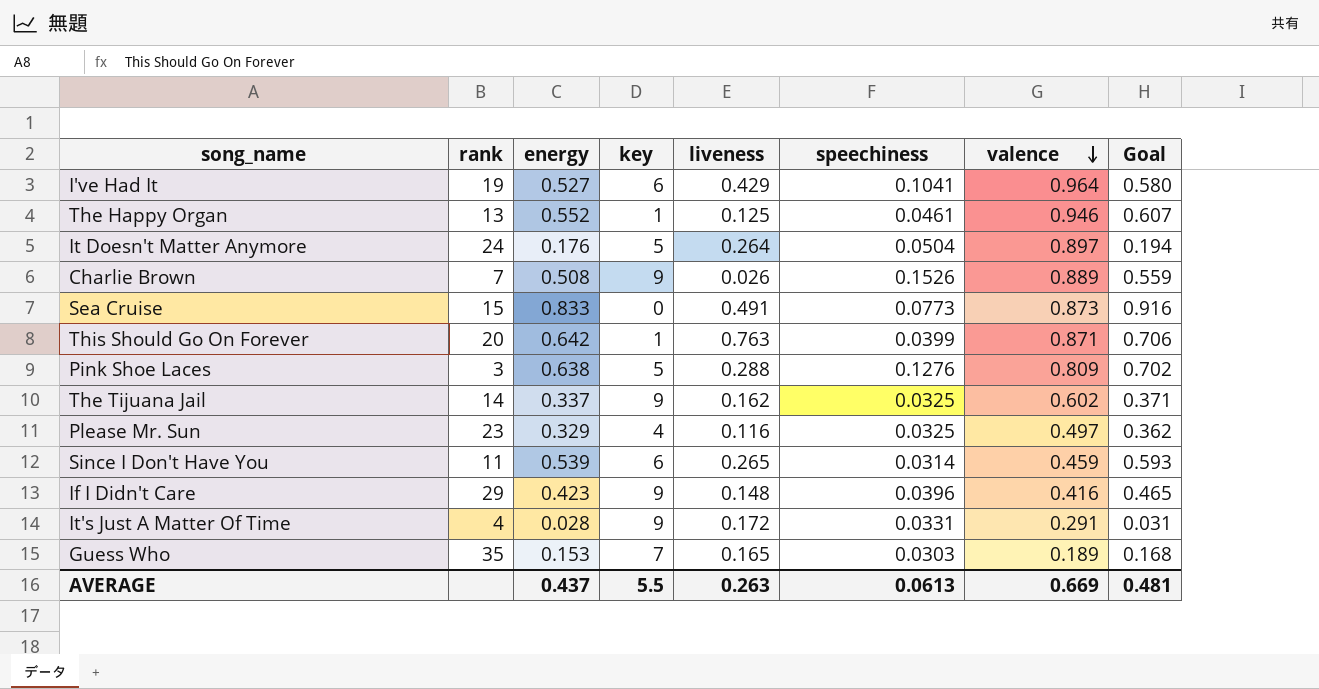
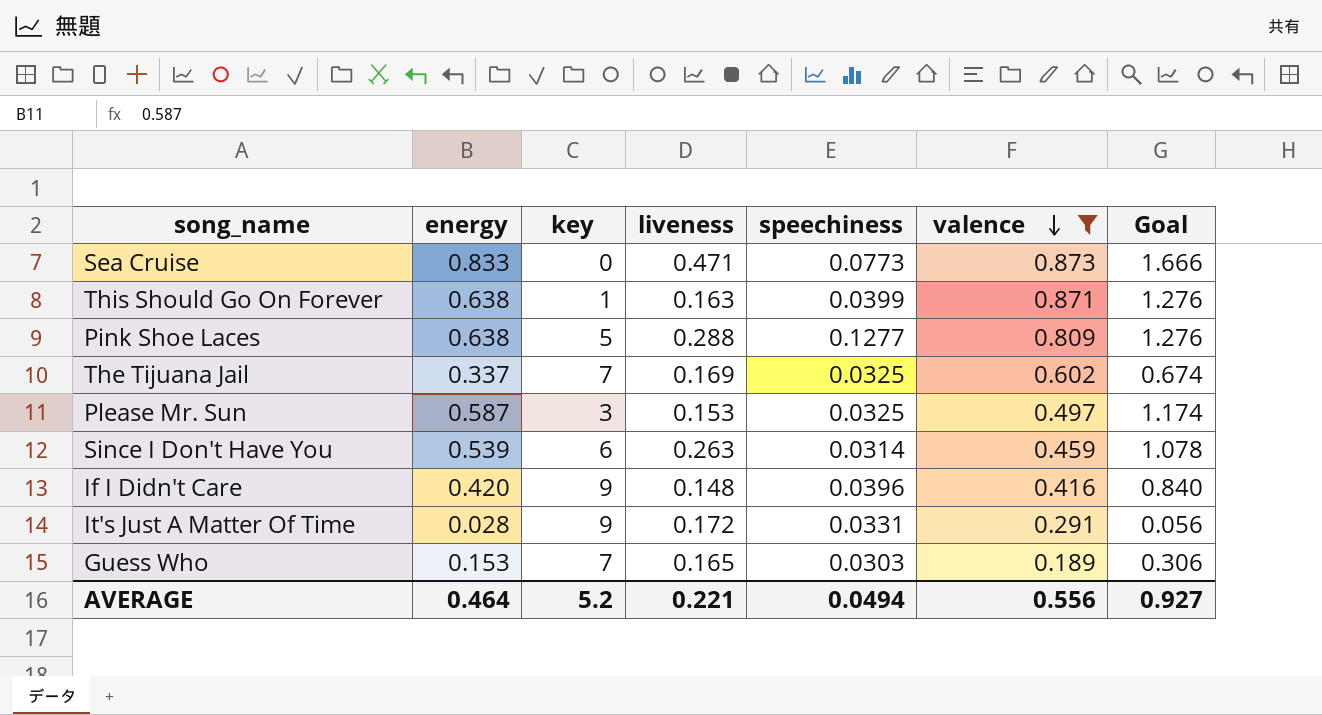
filter: none -> valence <= 0.873
column rank | position: 2 -> none
column Goal | formula: [energy] * 1.1 -> [energy] * 2
Sea Cruise | liveness: 0.491 -> 0.471
This Should Go On Forever | energy: 0.642 -> 0.638
This Should Go On Forever | liveness: 0.763 -> 0.163
Pink Shoe Laces | speechiness: 0.1276 -> 0.1277
The Tijuana Jail | key: 9 -> 7
The Tijuana Jail | liveness: 0.162 -> 0.169
Please Mr. Sun | energy: 0.329 -> 0.587
Please Mr. Sun | key: 4 -> 3
Please Mr. Sun | liveness: 0.116 -> 0.153
Since I Don't Have You | liveness: 0.265 -> 0.263
If I Didn't Care | energy: 0.423 -> 0.420
AVERAGE | energy: 0.437 -> 0.464
AVERAGE | key: 5.5 -> 5.2
AVERAGE | liveness: 0.263 -> 0.221
AVERAGE | speechiness: 0.0613 -> 0.0494
AVERAGE | valence: 0.669 -> 0.556
AVERAGE | Goal: 0.481 -> 0.927

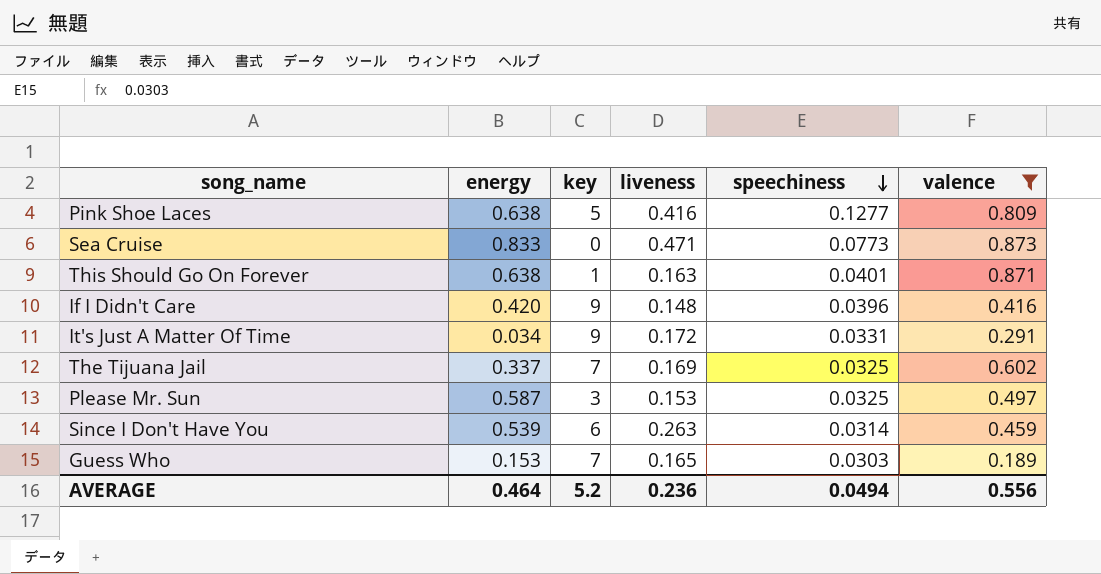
row order: valence descending -> speechiness descending
column Goal | formula: [energy] * 2 -> none
Pink Shoe Laces | liveness: 0.288 -> 0.416
This Should Go On Forever | speechiness: 0.0399 -> 0.0401
It's Just A Matter Of Time | energy: 0.028 -> 0.034
AVERAGE | liveness: 0.221 -> 0.236

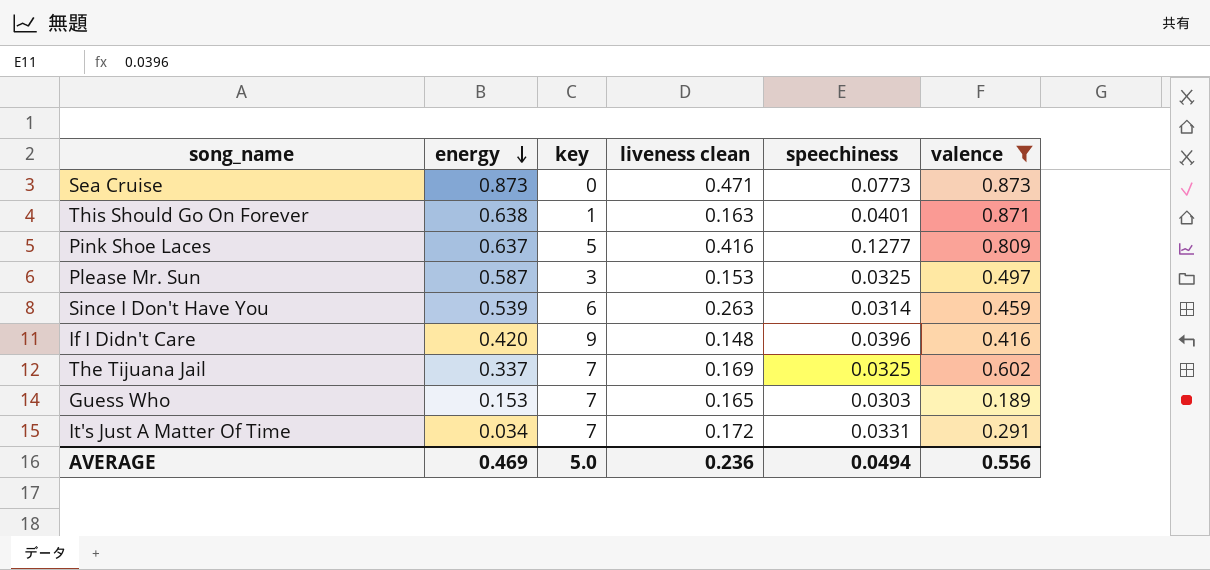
row order: speechiness descending -> energy descending
column name: liveness -> liveness clean
Sea Cruise | energy: 0.833 -> 0.873
Pink Shoe Laces | energy: 0.638 -> 0.637
It's Just A Matter Of Time | key: 9 -> 7
AVERAGE | energy: 0.464 -> 0.469
AVERAGE | key: 5.2 -> 5.0

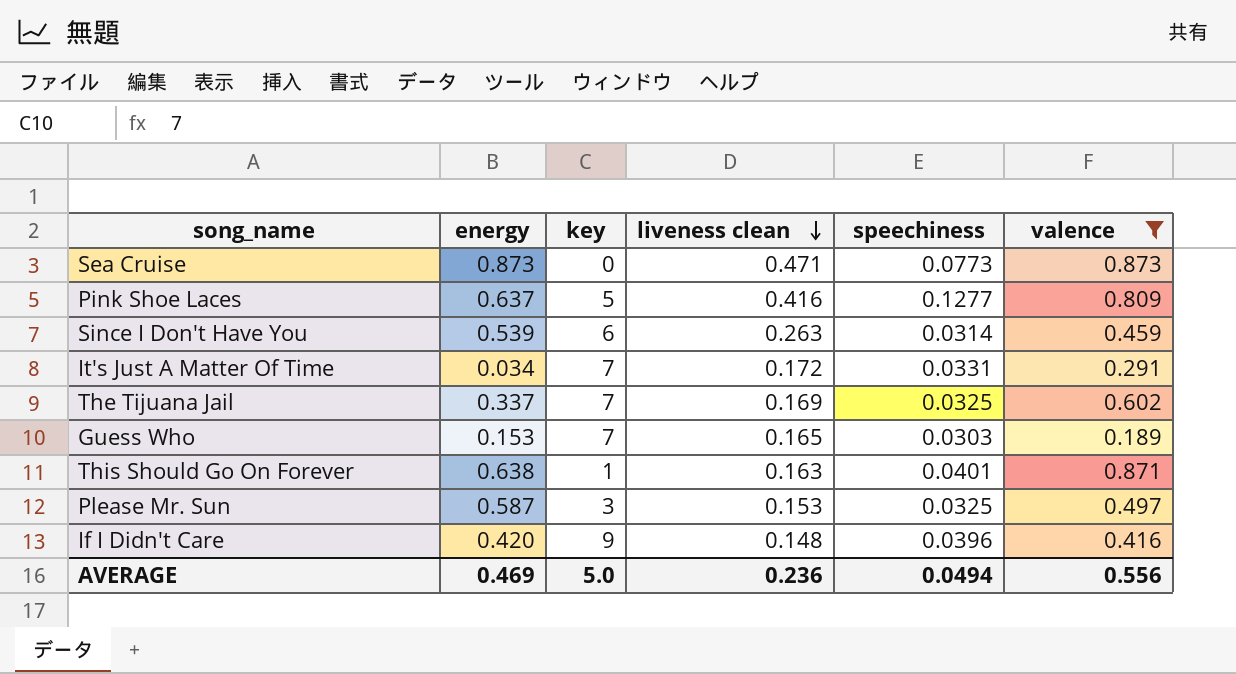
row order: energy descending -> liveness clean descending

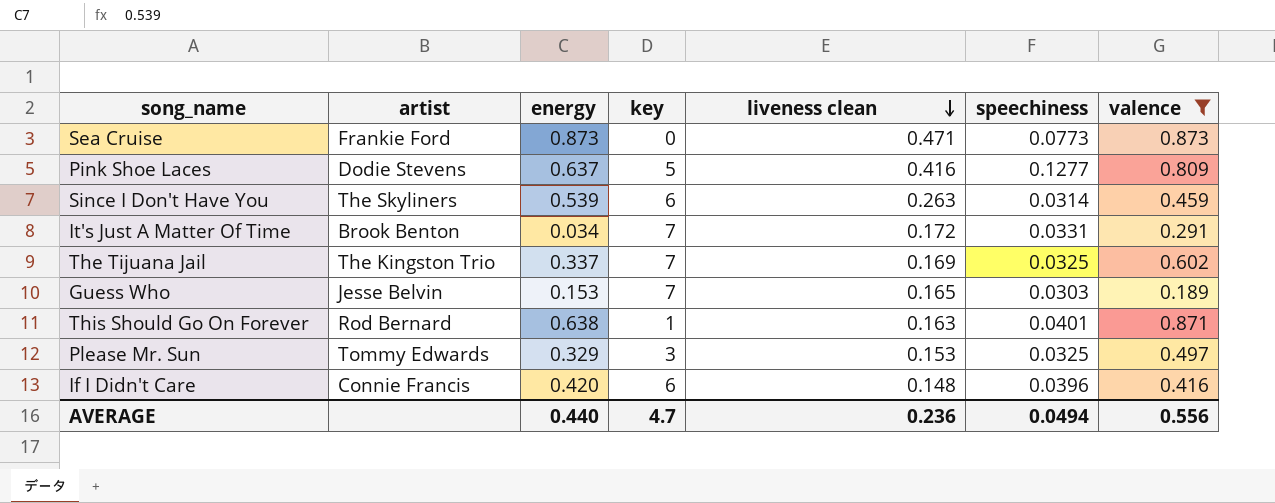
column artist | position: none -> 2
Please Mr. Sun | energy: 0.587 -> 0.329
If I Didn't Care | key: 9 -> 6
AVERAGE | energy: 0.469 -> 0.440
AVERAGE | key: 5.0 -> 4.7

